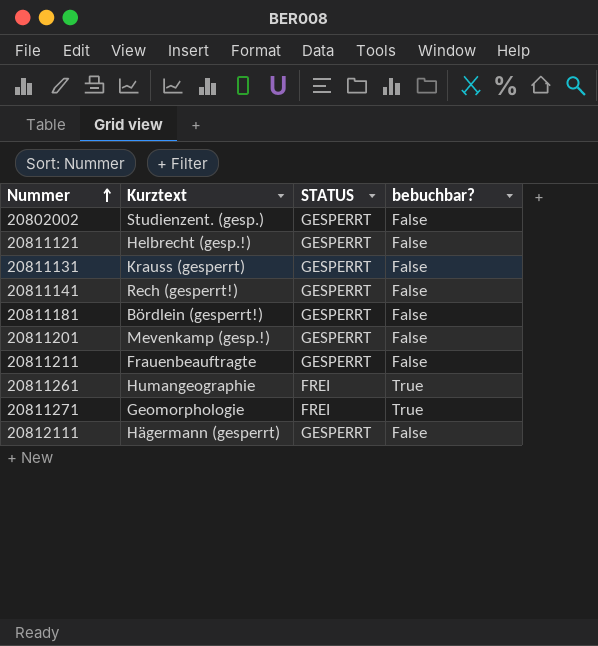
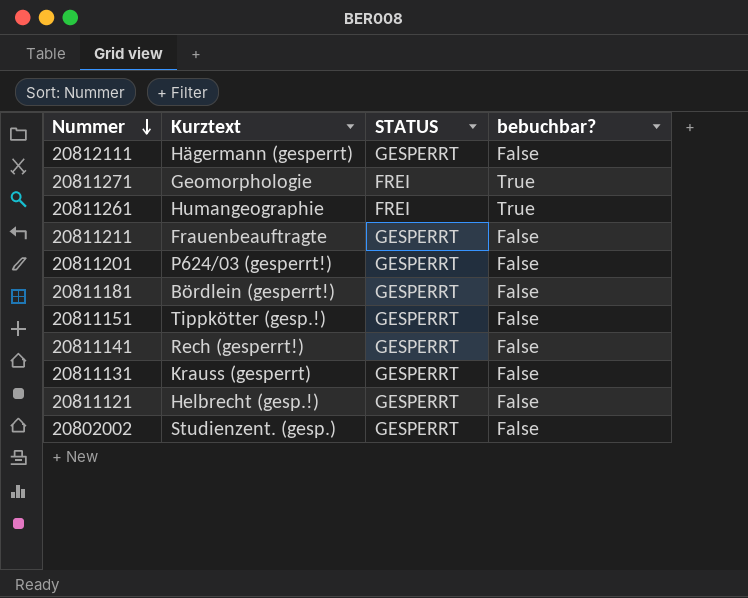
row order: Nummer ascending -> Nummer descending
20811201 | Kurztext: Mevenkamp (gesp.!) -> P624/03 (gesperrt!)
row 20811151: none -> Tippkötter (gesp.!) | GESPERRT | False

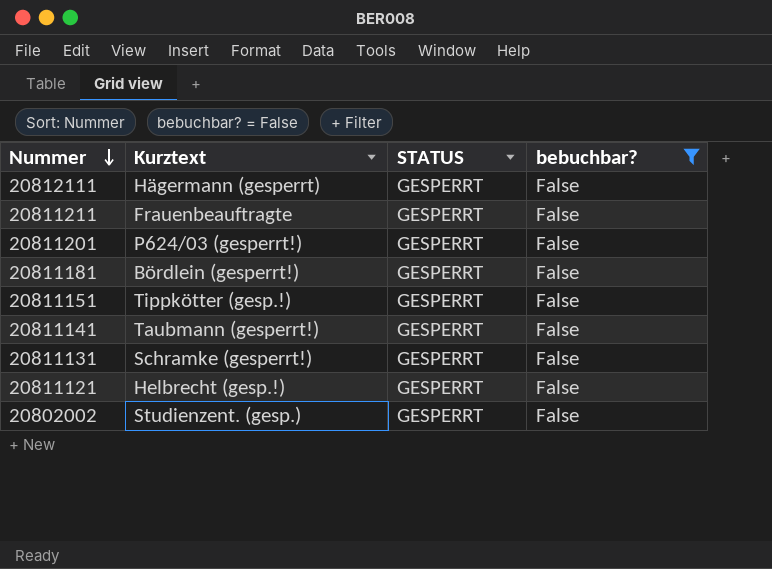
filter: none -> bebuchbar? = False
20811141 | Kurztext: Rech (gesperrt!) -> Taubmann (gesperrt!)
20811131 | Kurztext: Krauss (gesperrt) -> Schramke (gesperrt!)

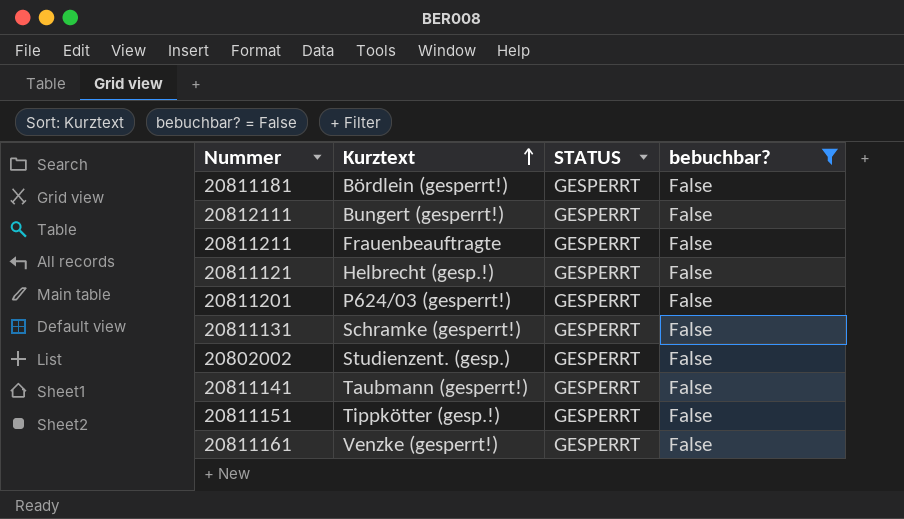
row order: Nummer descending -> Kurztext ascending
20812111 | Kurztext: Hägermann (gesperrt) -> Bungert (gesperrt!)
row 20811161: none -> Venzke (gesperrt!) | GESPERRT | False

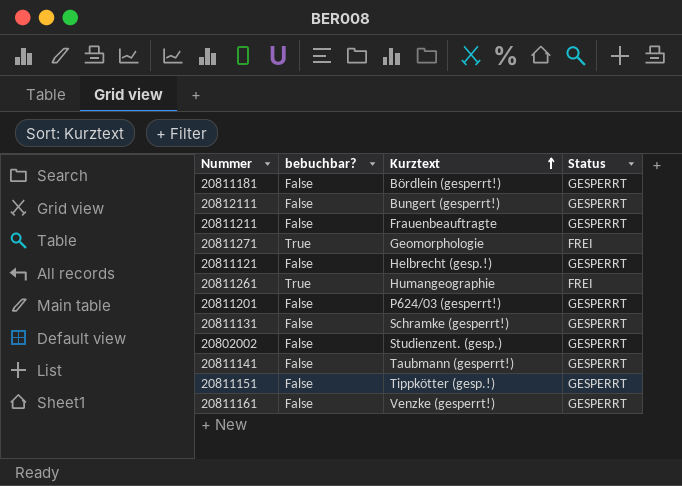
filter: bebuchbar? = False -> none
column bebuchbar? | position: 4 -> 2
column name: STATUS -> Status

